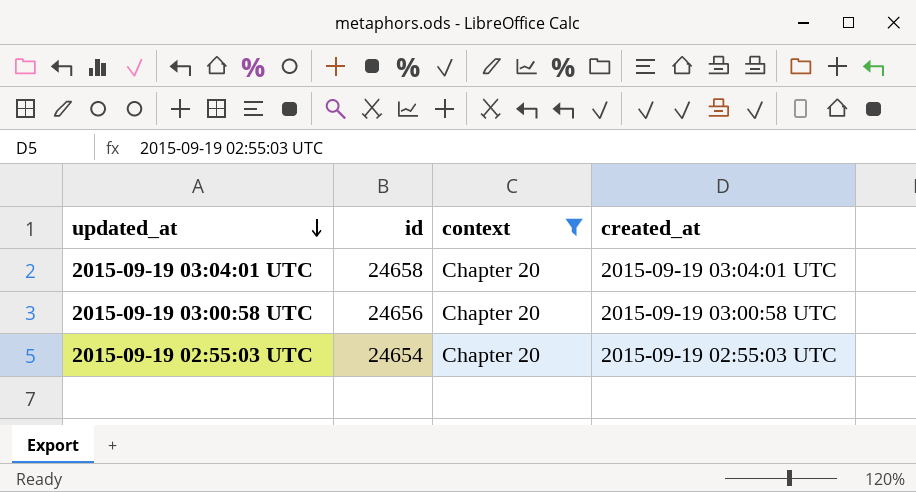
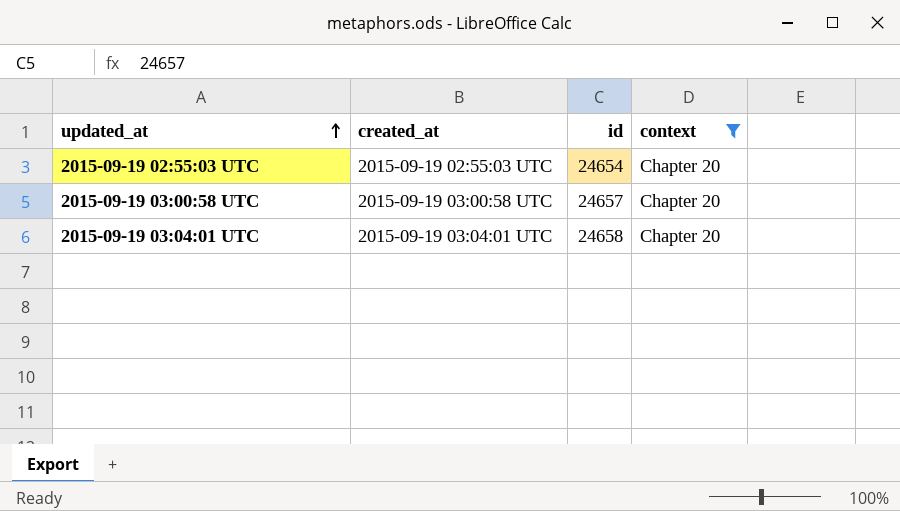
row order: updated_at descending -> updated_at ascending
column created_at | position: 4 -> 2
2015-09-19 03:00:58 UTC | id: 24656 -> 24657

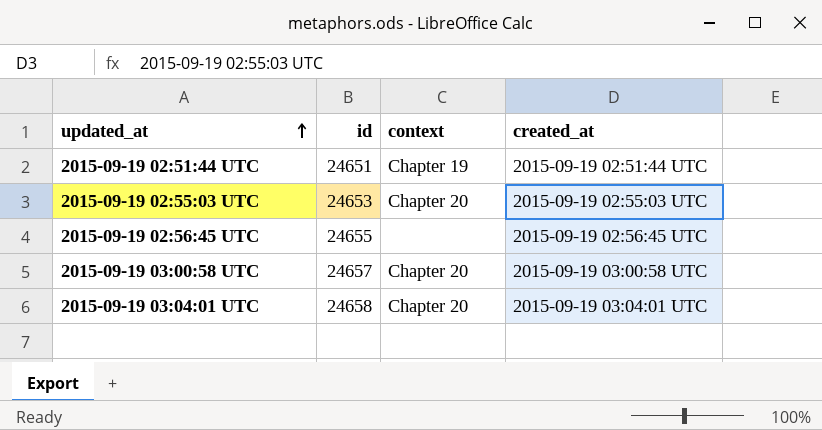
filter: context = Chapter 20 -> none
column created_at | position: 2 -> 4
2015-09-19 02:55:03 UTC | id: 24654 -> 24653

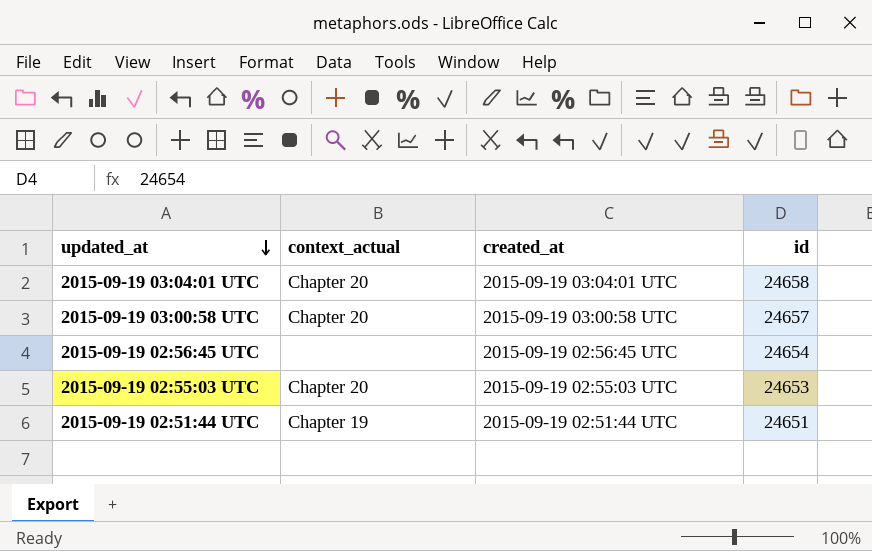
row order: updated_at ascending -> updated_at descending
column name: context -> context_actual
column id | position: 2 -> 4
2015-09-19 02:56:45 UTC | id: 24655 -> 24654

